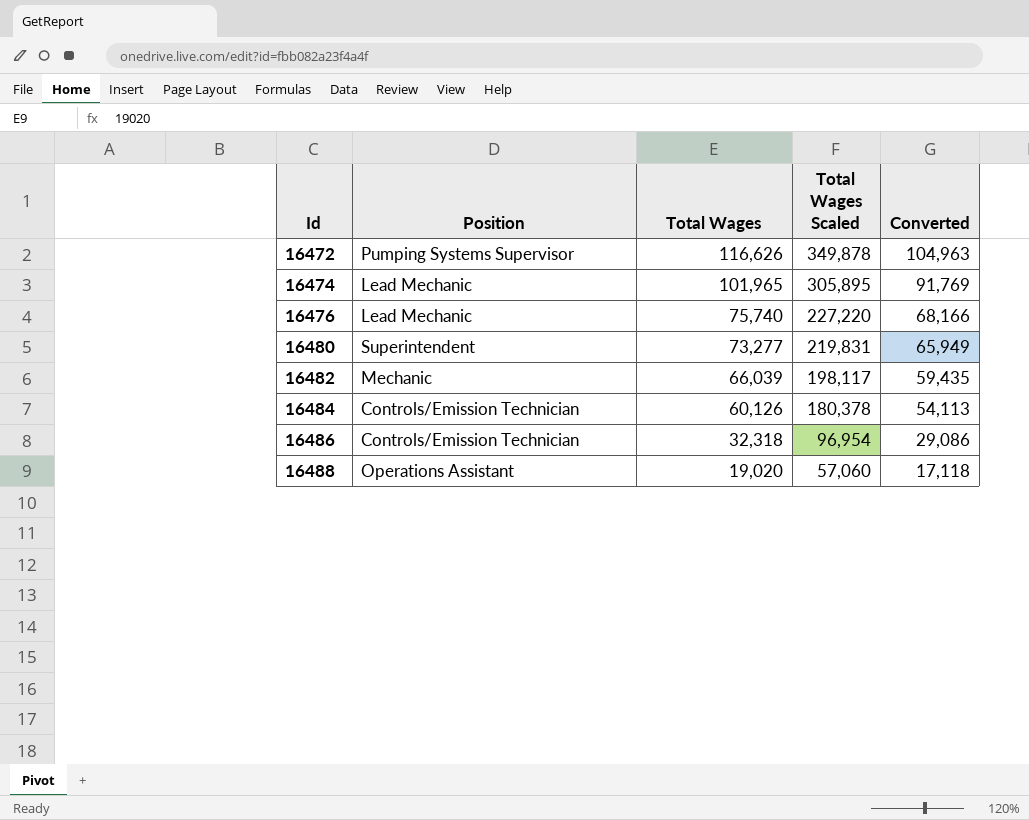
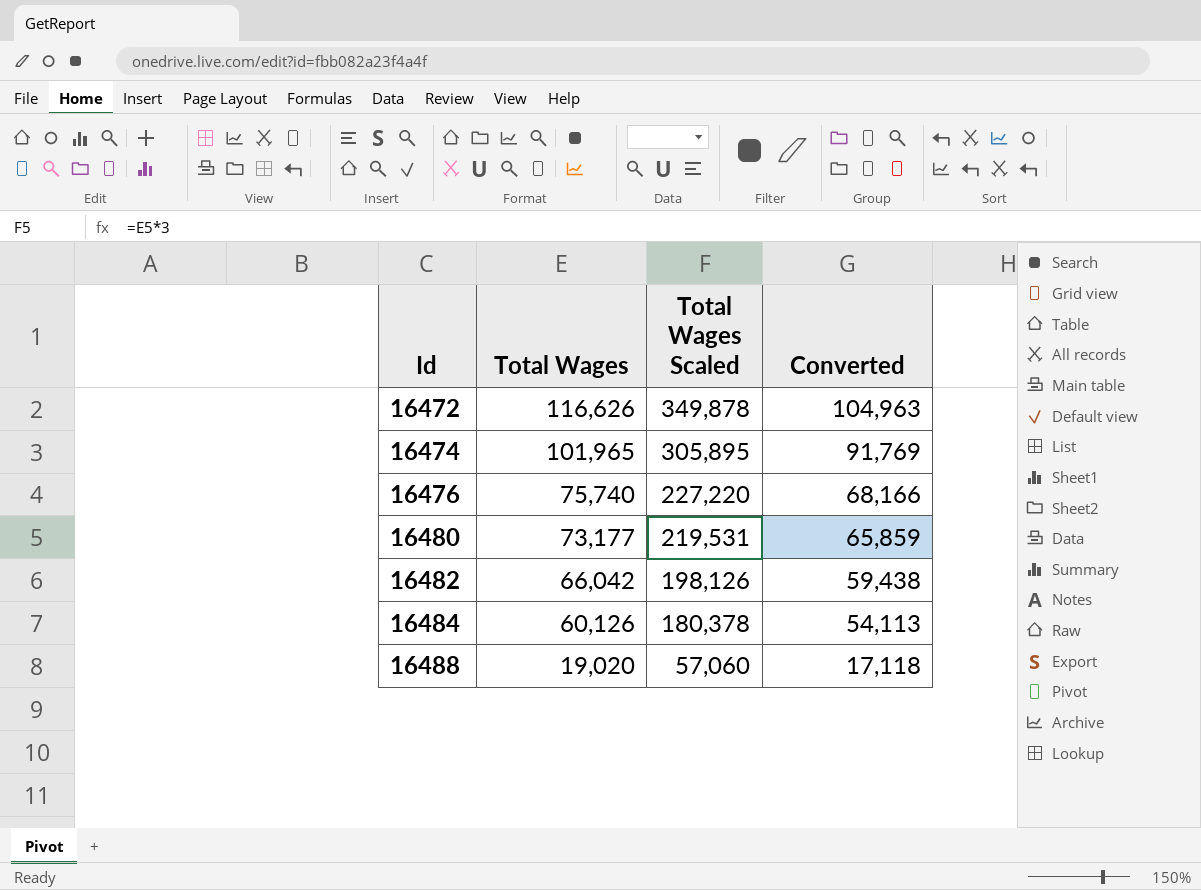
column Position | position: 2 -> none
row 16486: Controls/Emission Technician | 32,318 | 96,954 | 29,086 -> none
16480 | Total Wages: 73,277 -> 73,177
16480 | Total Wages Scaled: 219,831 -> 219,531
16480 | Converted: 65,949 -> 65,859
16482 | Total Wages: 66,039 -> 66,042
16482 | Total Wages Scaled: 198,117 -> 198,126
16482 | Converted: 59,435 -> 59,438

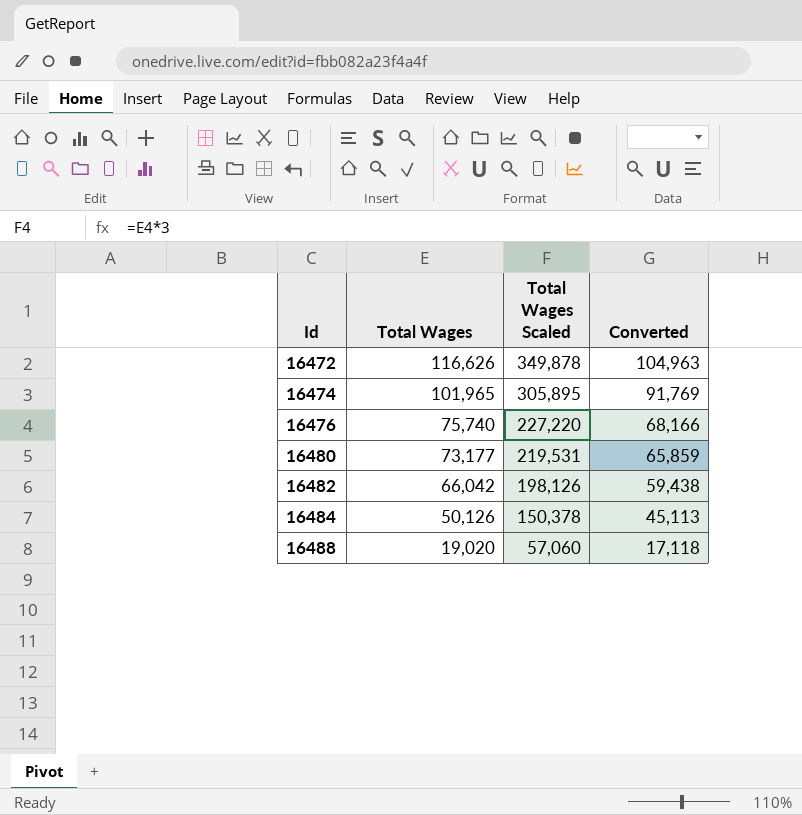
16484 | Total Wages: 60,126 -> 50,126
16484 | Total Wages Scaled: 180,378 -> 150,378
16484 | Converted: 54,113 -> 45,113

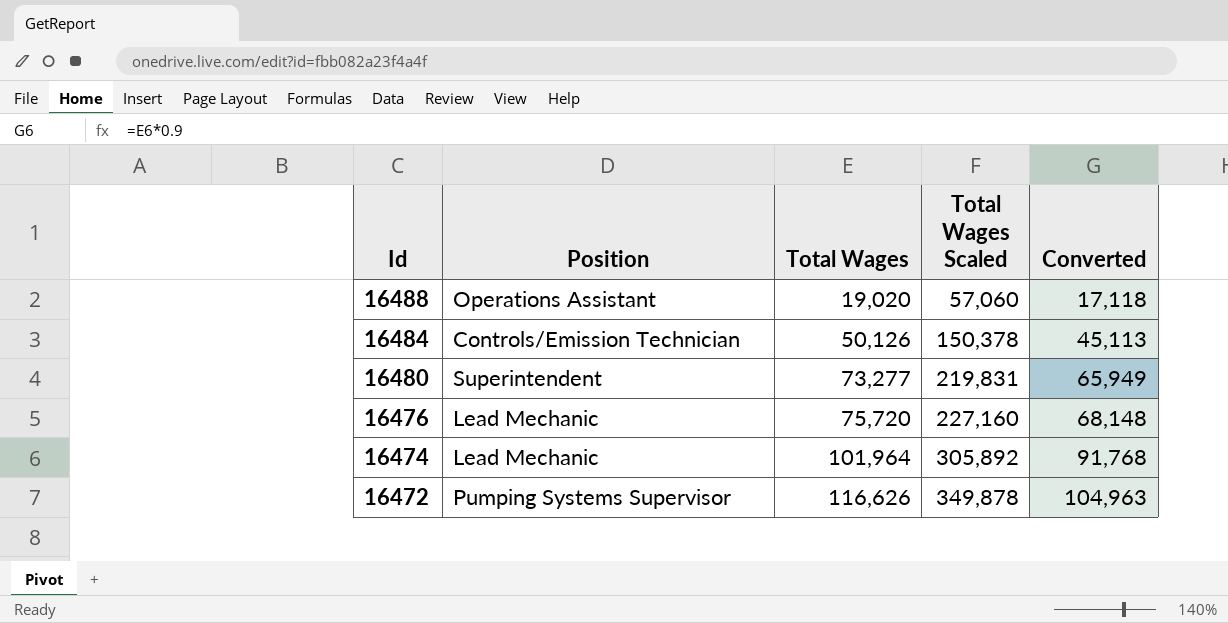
row order: Id ascending -> Id descending
column Position | position: none -> 2
row 16482: 66,042 | 198,126 | 59,438 -> none
16480 | Total Wages: 73,177 -> 73,277
16480 | Total Wages Scaled: 219,531 -> 219,831
16480 | Converted: 65,859 -> 65,949
16476 | Total Wages: 75,740 -> 75,720
16476 | Total Wages Scaled: 227,220 -> 227,160
16476 | Converted: 68,166 -> 68,148
16474 | Total Wages: 101,965 -> 101,964
16474 | Total Wages Scaled: 305,895 -> 305,892
16474 | Converted: 91,769 -> 91,768

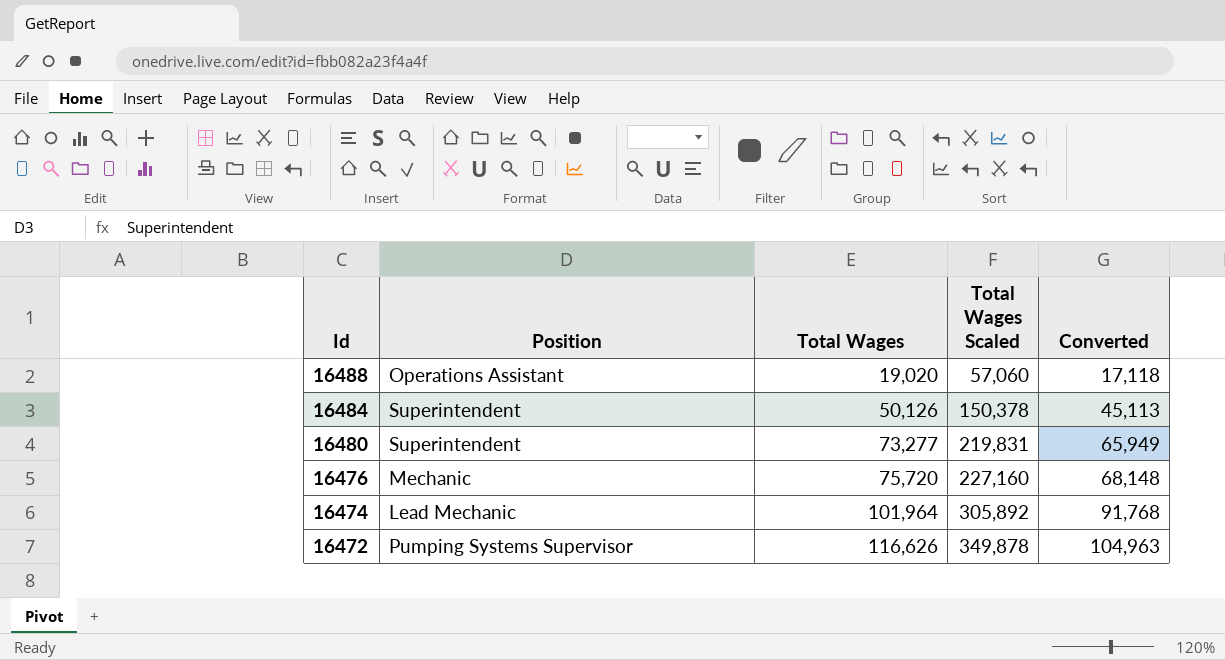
16484 | Position: Controls/Emission Technician -> Superintendent
16476 | Position: Lead Mechanic -> Mechanic

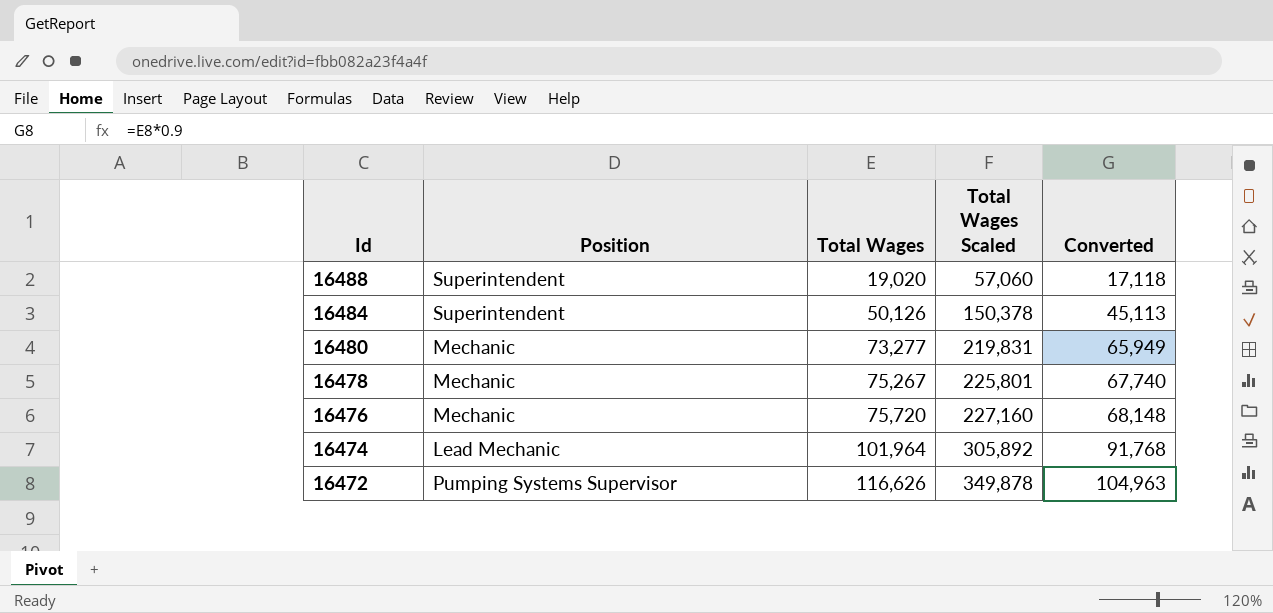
16488 | Position: Operations Assistant -> Superintendent
16480 | Position: Superintendent -> Mechanic
row 16478: none -> Mechanic | 75,267 | 225,801 | 67,740

